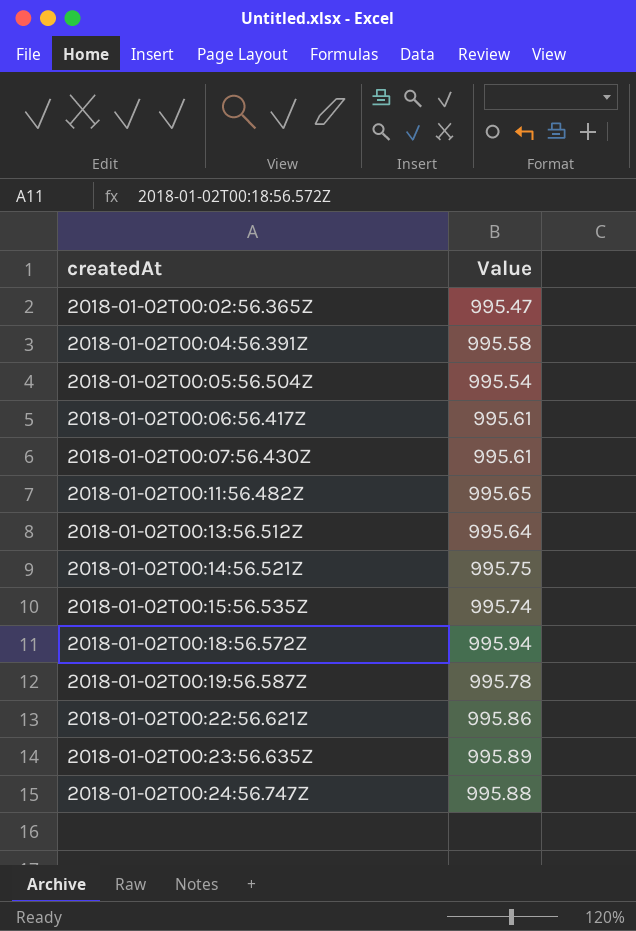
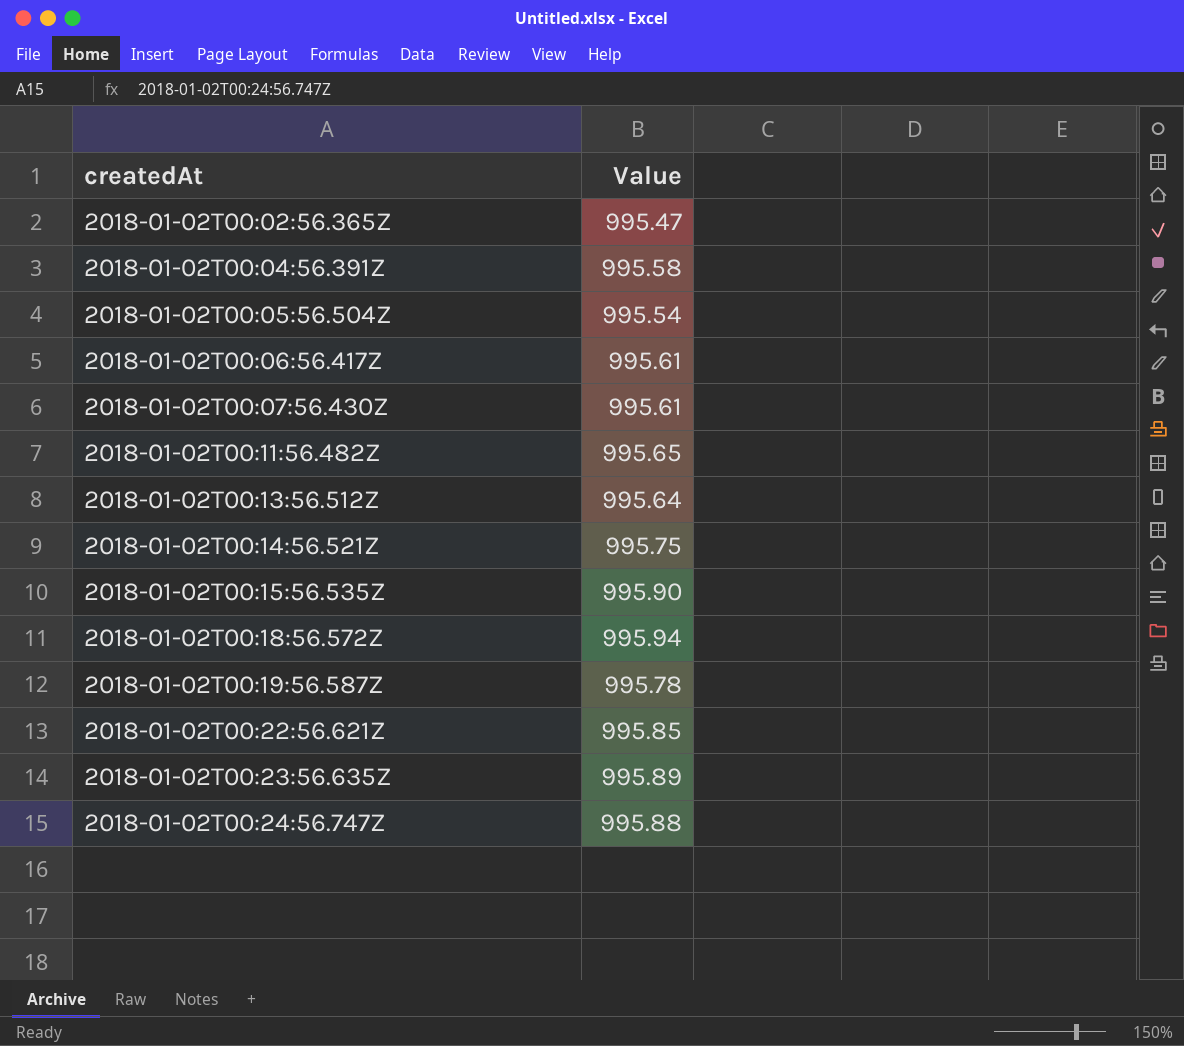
2018-01-02T00:15:56.535Z | Value: 995.74 -> 995.90
2018-01-02T00:22:56.621Z | Value: 995.86 -> 995.85

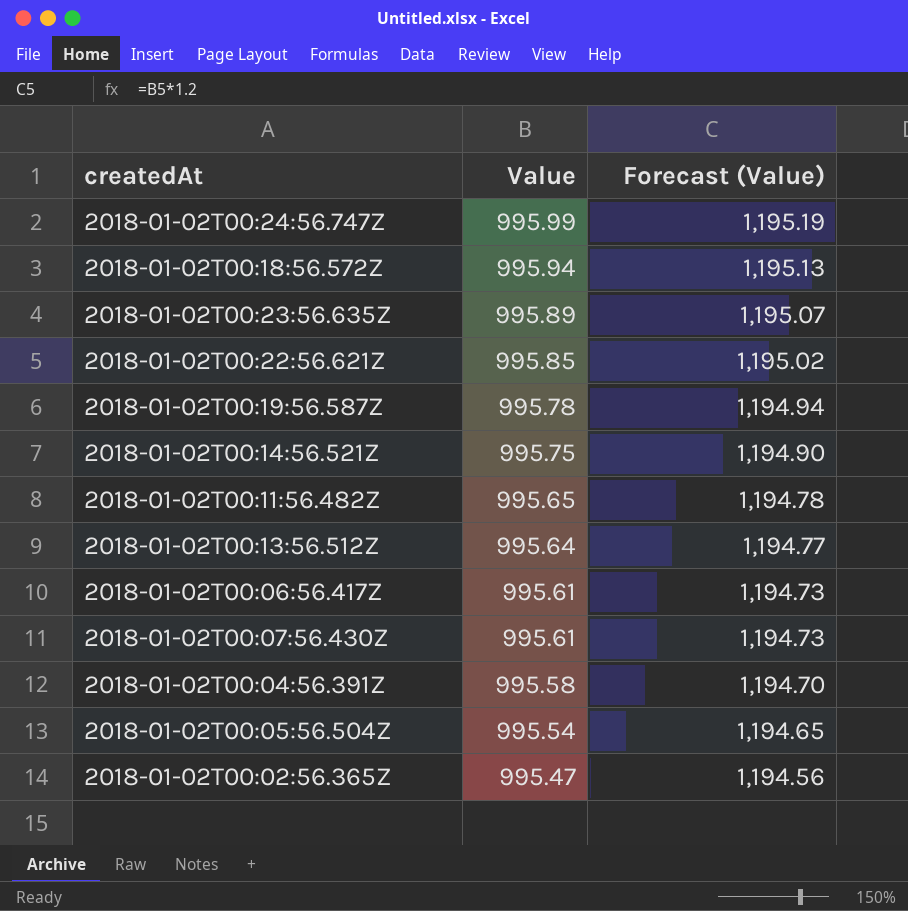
row order: createdAt ascending -> Value descending
column Forecast (Value) | formula: none -> [Value] * 1.2
row 2018-01-02T00:15:56.535Z: 995.90 -> none
2018-01-02T00:24:56.747Z | Value: 995.88 -> 995.99

